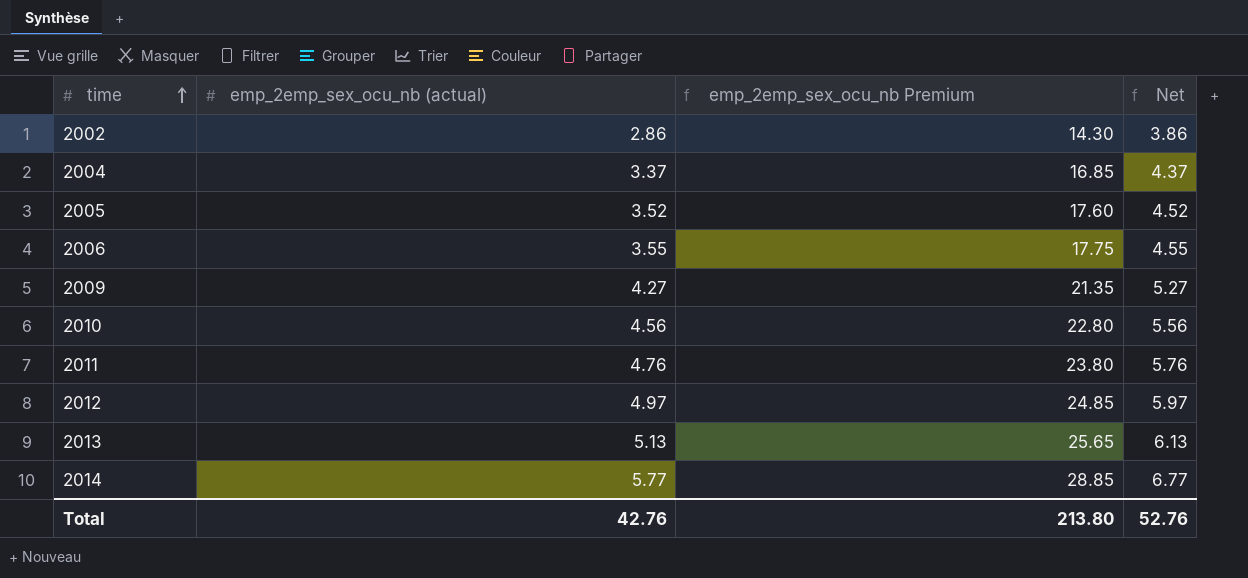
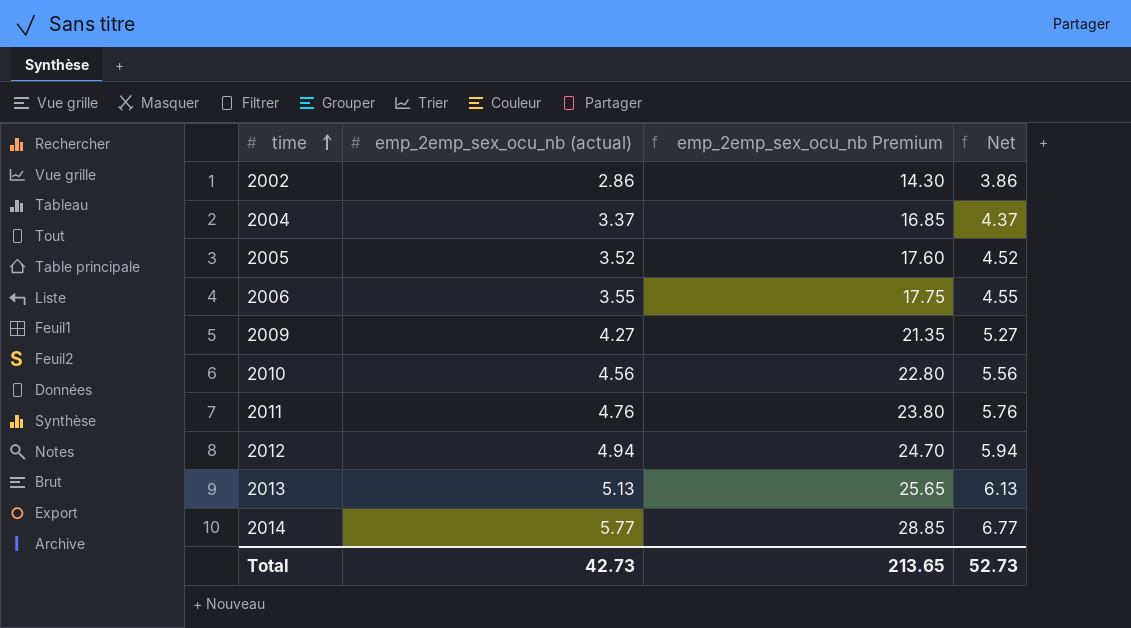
2012 | emp_2emp_sex_ocu_nb (actual): 4.97 -> 4.94
2012 | emp_2emp_sex_ocu_nb Premium: 24.85 -> 24.70
2012 | Net: 5.97 -> 5.94
Total | emp_2emp_sex_ocu_nb (actual): 42.76 -> 42.73
Total | emp_2emp_sex_ocu_nb Premium: 213.80 -> 213.65
Total | Net: 52.76 -> 52.73

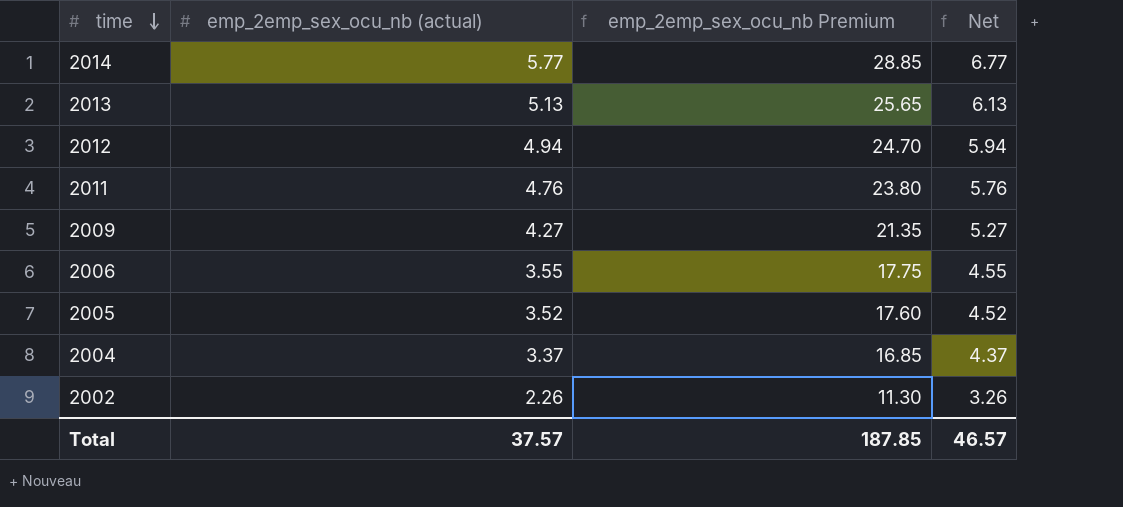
row order: time ascending -> time descending
row 2010: 4.56 | 22.80 | 5.56 -> none
2002 | emp_2emp_sex_ocu_nb (actual): 2.86 -> 2.26
2002 | emp_2emp_sex_ocu_nb Premium: 14.30 -> 11.30
2002 | Net: 3.86 -> 3.26
Total | emp_2emp_sex_ocu_nb (actual): 42.73 -> 37.57
Total | emp_2emp_sex_ocu_nb Premium: 213.65 -> 187.85
Total | Net: 52.73 -> 46.57

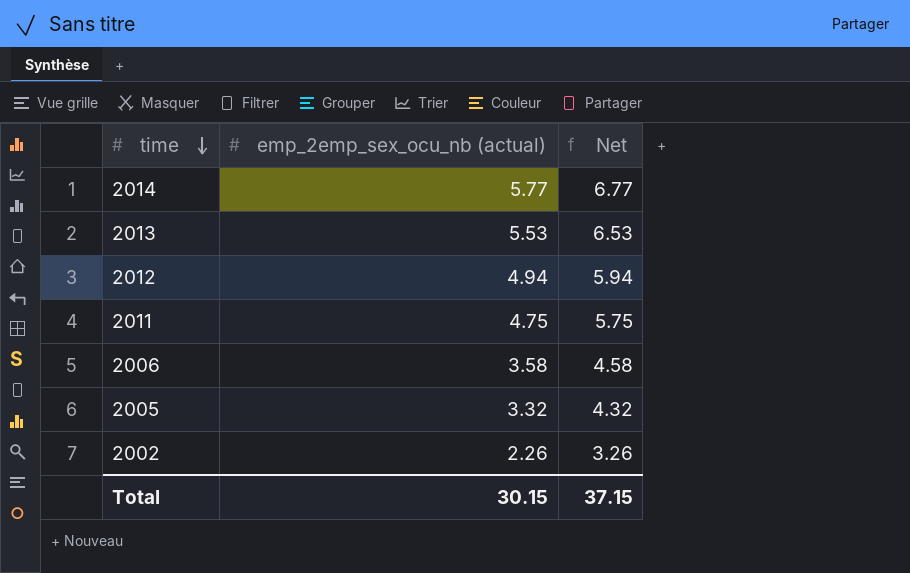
column emp_2emp_sex_ocu_nb Premium | formula: [emp_2emp_sex_ocu_nb (actual)] * 5 -> none
row 2009: 4.27 | 21.35 | 5.27 -> none
row 2004: 3.37 | 16.85 | 4.37 -> none
2013 | emp_2emp_sex_ocu_nb (actual): 5.13 -> 5.53
2013 | Net: 6.13 -> 6.53
2011 | emp_2emp_sex_ocu_nb (actual): 4.76 -> 4.75
2011 | Net: 5.76 -> 5.75
2006 | emp_2emp_sex_ocu_nb (actual): 3.55 -> 3.58
2006 | Net: 4.55 -> 4.58
2005 | emp_2emp_sex_ocu_nb (actual): 3.52 -> 3.32
2005 | Net: 4.52 -> 4.32
Total | emp_2emp_sex_ocu_nb (actual): 37.57 -> 30.15
Total | Net: 46.57 -> 37.15

